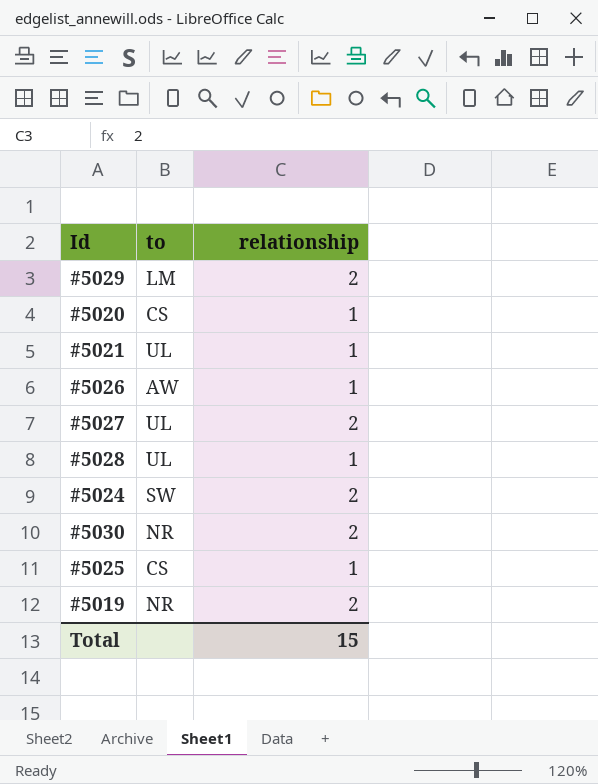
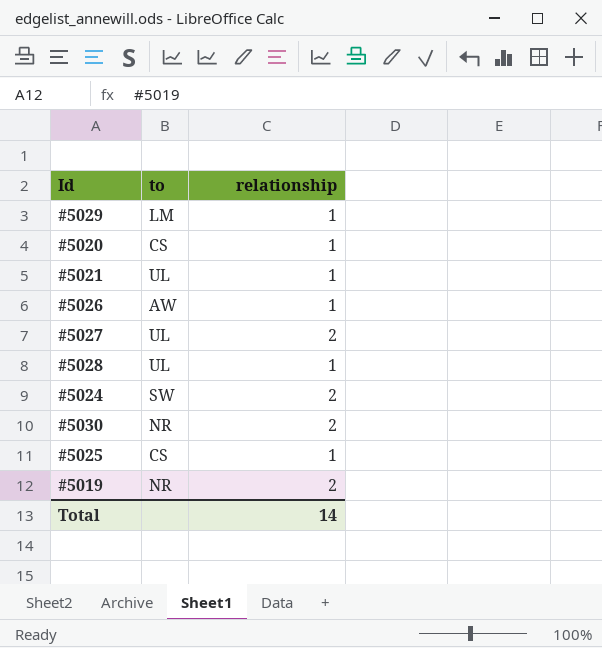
#5029 | relationship: 2 -> 1
Total | relationship: 15 -> 14

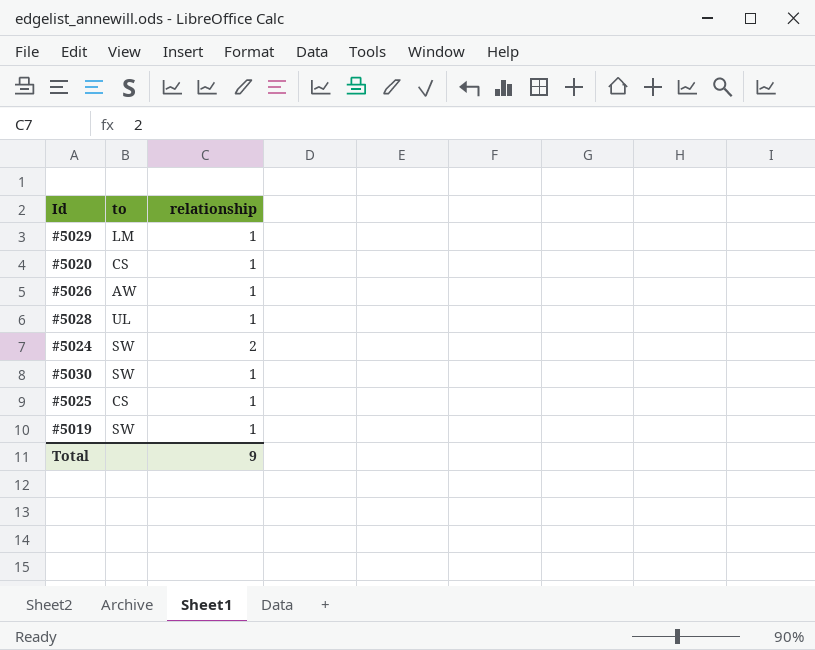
row #5021: UL | 1 -> none
row #5027: UL | 2 -> none
#5030 | to: NR -> SW
#5030 | relationship: 2 -> 1
#5019 | to: NR -> SW
#5019 | relationship: 2 -> 1
Total | relationship: 14 -> 9

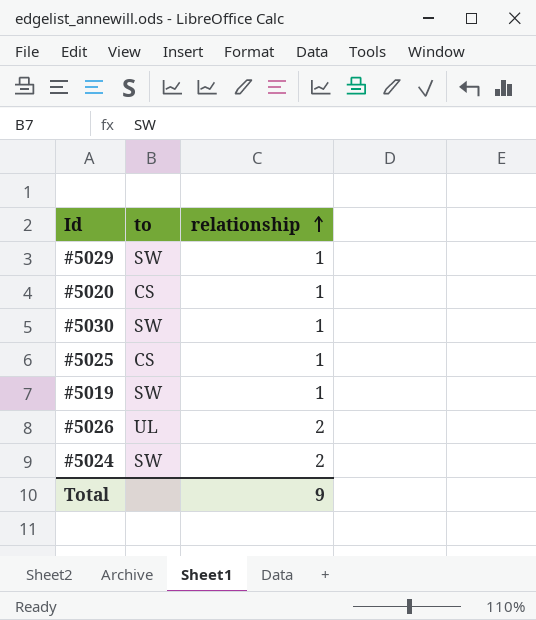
row order: none -> relationship ascending
row #5028: UL | 1 -> none
#5029 | to: LM -> SW
#5026 | to: AW -> UL
#5026 | relationship: 1 -> 2

